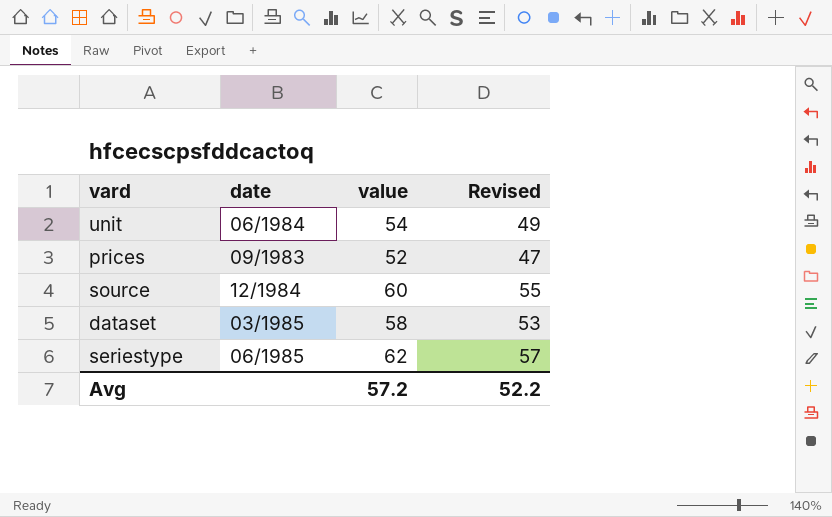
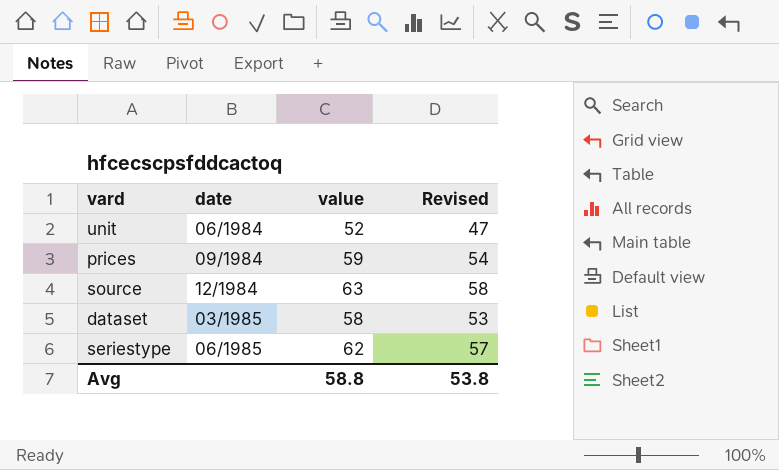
unit | value: 54 -> 52
unit | Revised: 49 -> 47
prices | date: 09/1983 -> 09/1984
prices | value: 52 -> 59
prices | Revised: 47 -> 54
source | value: 60 -> 63
source | Revised: 55 -> 58
Avg | value: 57.2 -> 58.8
Avg | Revised: 52.2 -> 53.8

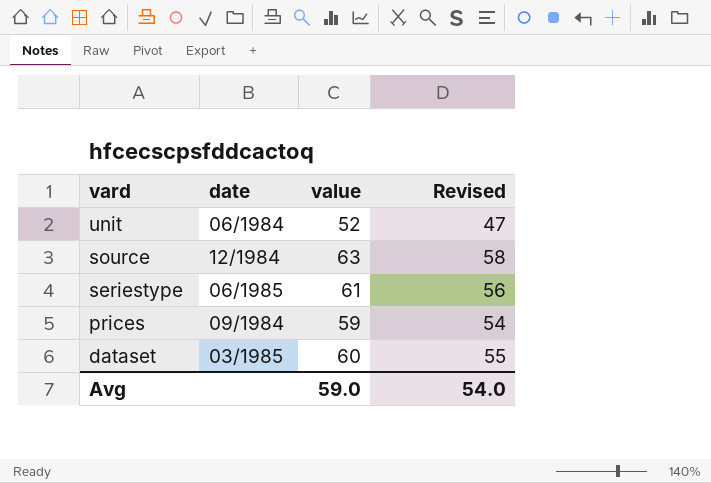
row order: none -> vard descending
seriestype | value: 62 -> 61
seriestype | Revised: 57 -> 56
dataset | value: 58 -> 60
dataset | Revised: 53 -> 55
Avg | value: 58.8 -> 59.0
Avg | Revised: 53.8 -> 54.0

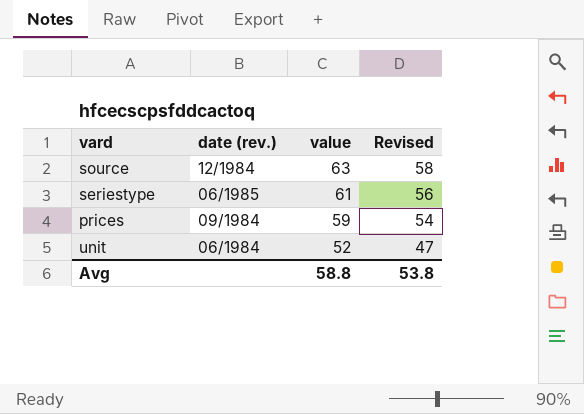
row order: vard descending -> value descending
column name: date -> date (rev.)
row dataset: 03/1985 | 60 | 55 -> none
Avg | value: 59.0 -> 58.8
Avg | Revised: 54.0 -> 53.8

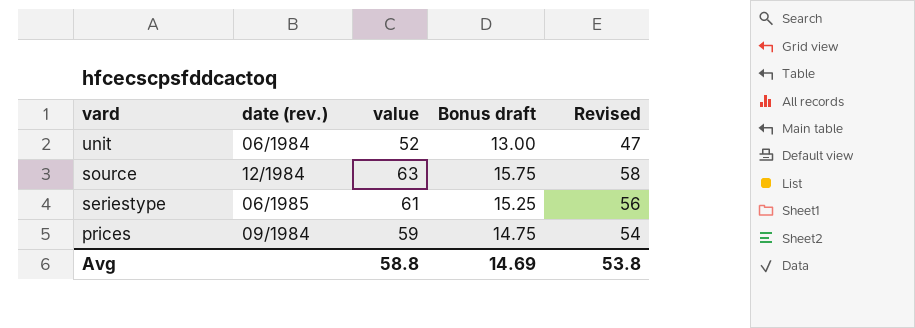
row order: value descending -> vard descending
column Bonus draft | formula: none -> [value] * 0.25

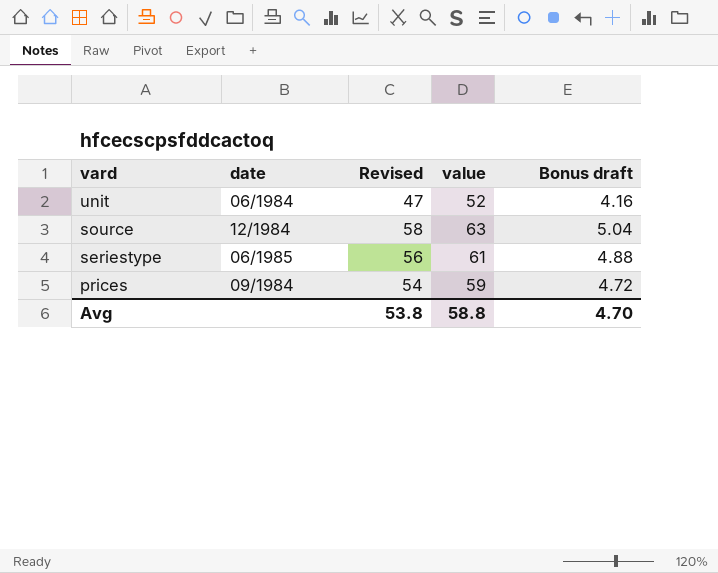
column name: date (rev.) -> date
column Revised | position: 5 -> 3
column Bonus draft | formula: [value] * 0.25 -> [value] * 0.08
Avg | Bonus draft: 14.69 -> 4.70

